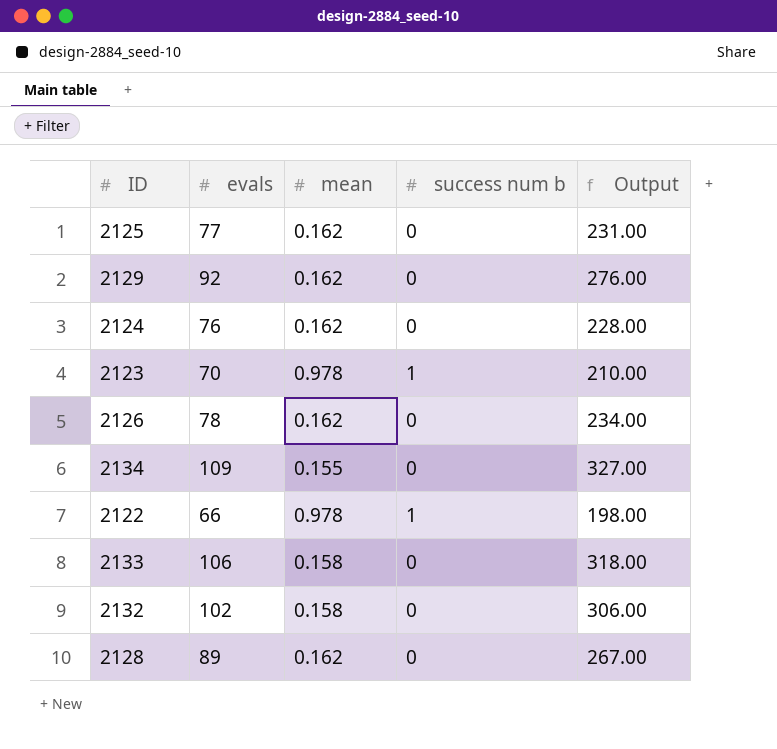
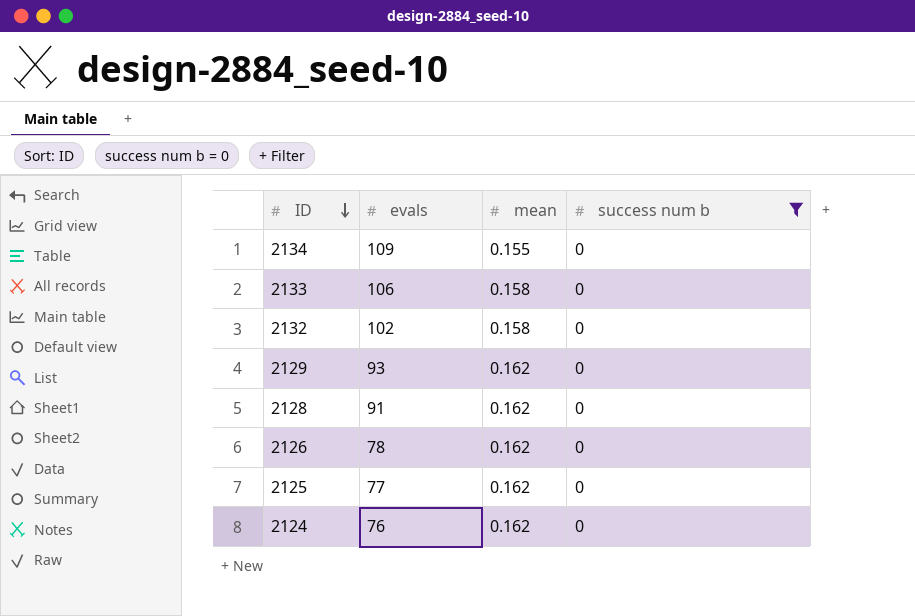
filter: none -> success num b = 0
row order: none -> ID descending
column Output | formula: [evals] * 3 -> none
2129 | evals: 92 -> 93
2128 | evals: 89 -> 91

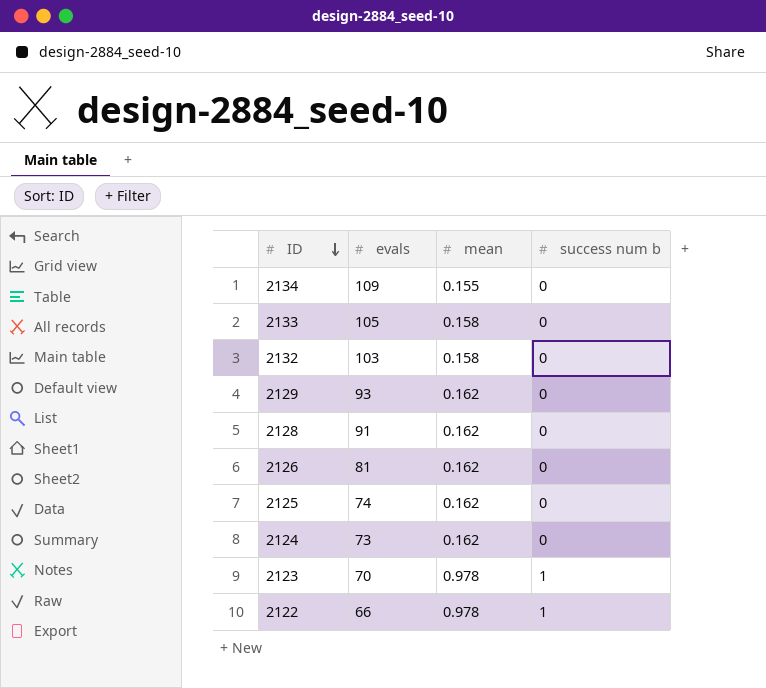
filter: success num b = 0 -> none
2133 | evals: 106 -> 105
2132 | evals: 102 -> 103
2126 | evals: 78 -> 81
2125 | evals: 77 -> 74
2124 | evals: 76 -> 73

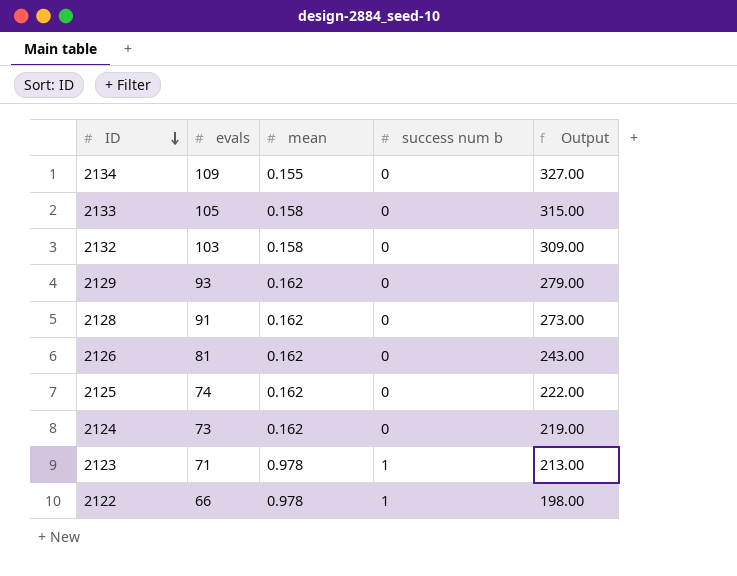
column Output | formula: none -> [evals] * 3
2123 | evals: 70 -> 71

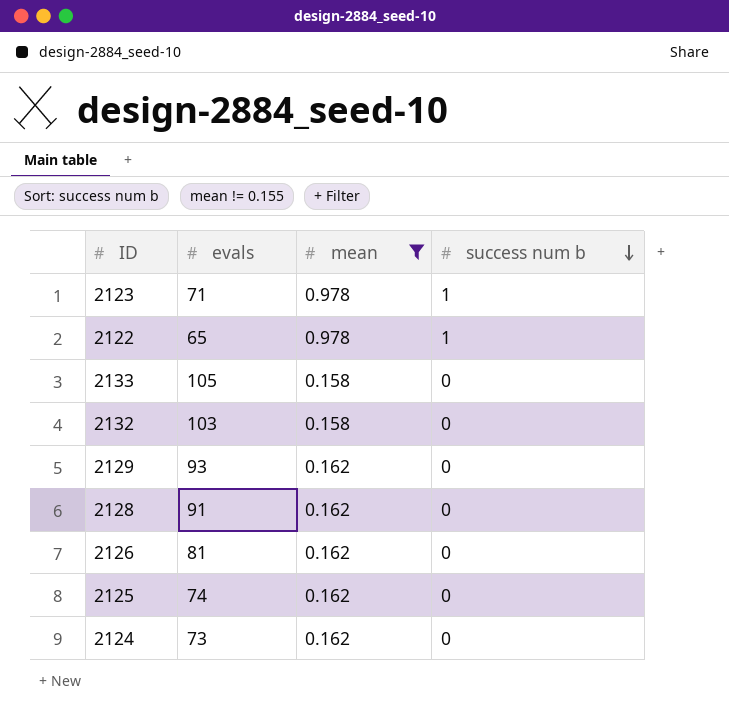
filter: none -> mean != 0.155
row order: ID descending -> success num b descending
column Output | formula: [evals] * 3 -> none
2122 | evals: 66 -> 65

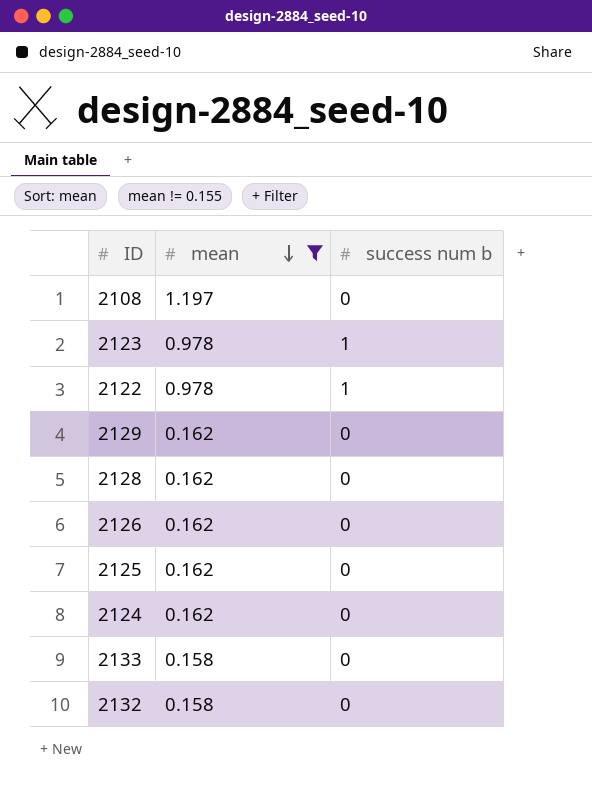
row order: success num b descending -> mean descending
column evals | position: 2 -> none
row 2108: none -> 1.197 | 0

